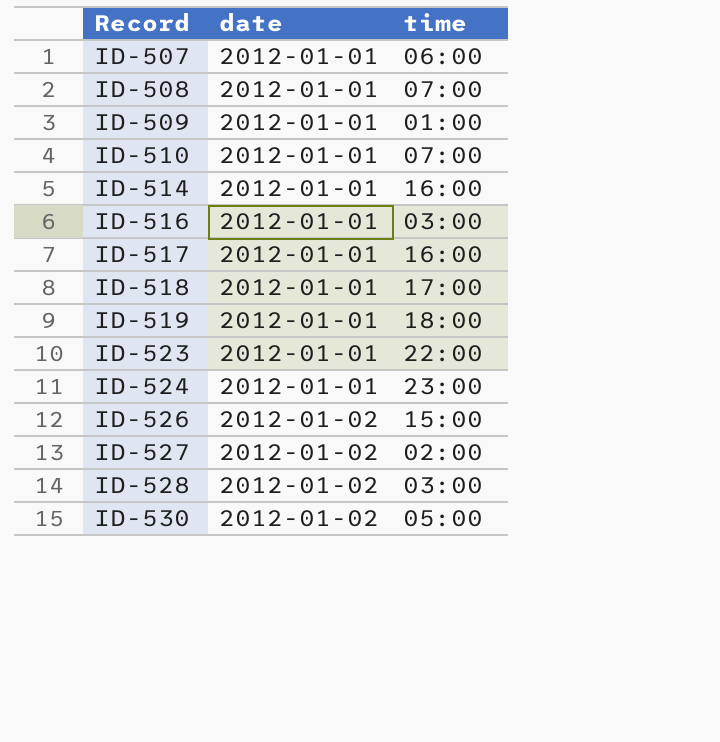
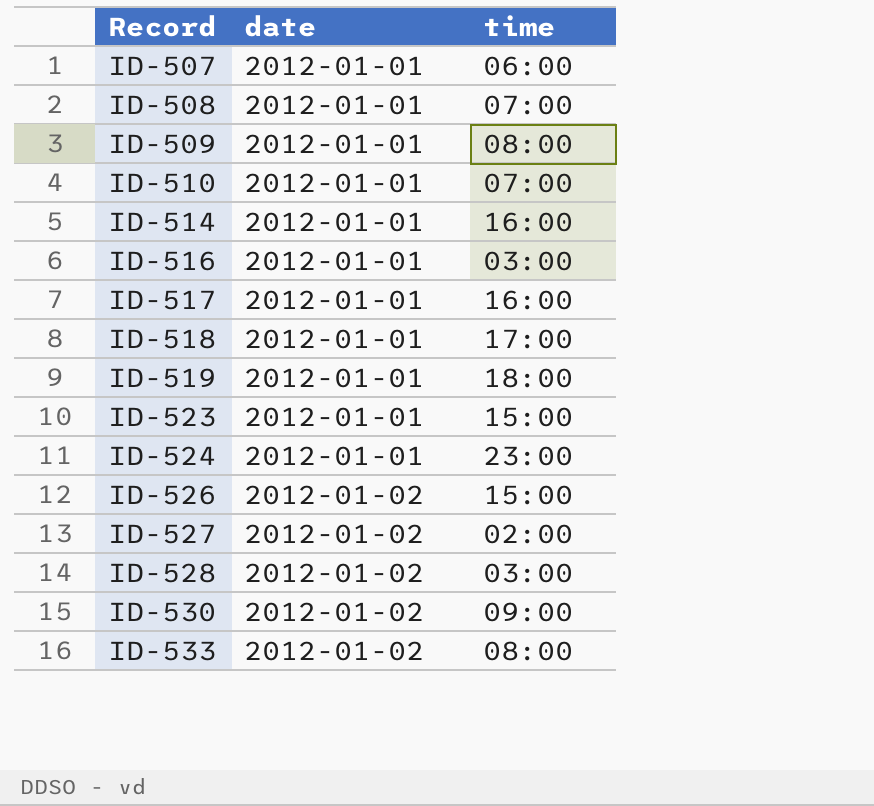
ID-509 | time: 01:00 -> 08:00
ID-523 | time: 22:00 -> 15:00
ID-530 | time: 05:00 -> 09:00
row ID-533: none -> 2012-01-02 | 08:00

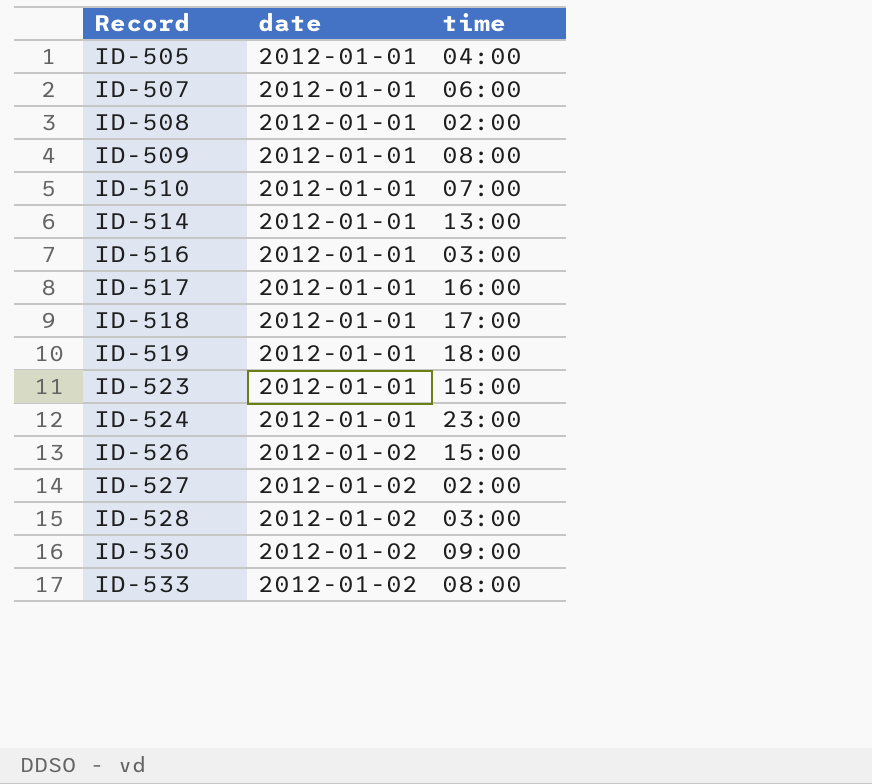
row ID-505: none -> 2012-01-01 | 04:00
ID-508 | time: 07:00 -> 02:00
ID-514 | time: 16:00 -> 13:00

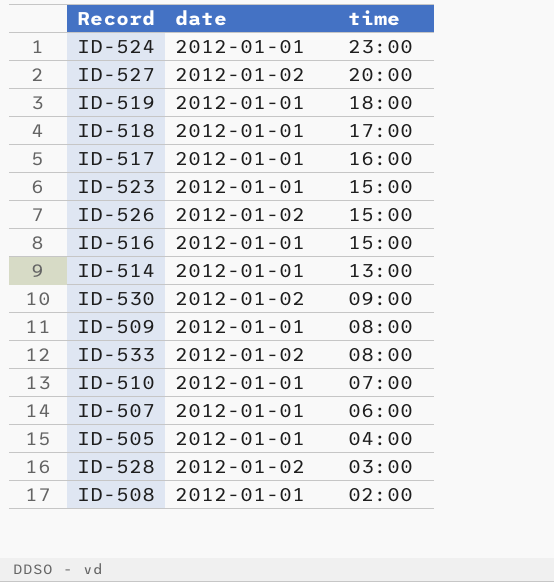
row order: Record ascending -> time descending
ID-527 | time: 02:00 -> 20:00
ID-516 | time: 03:00 -> 15:00

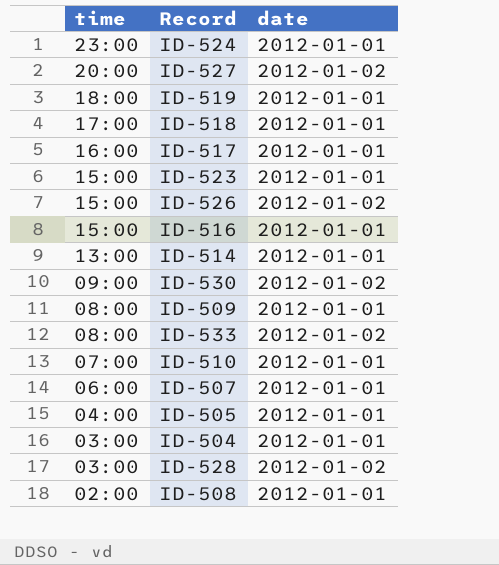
column time | position: 3 -> 1
row ID-504: none -> 03:00 | 2012-01-01

